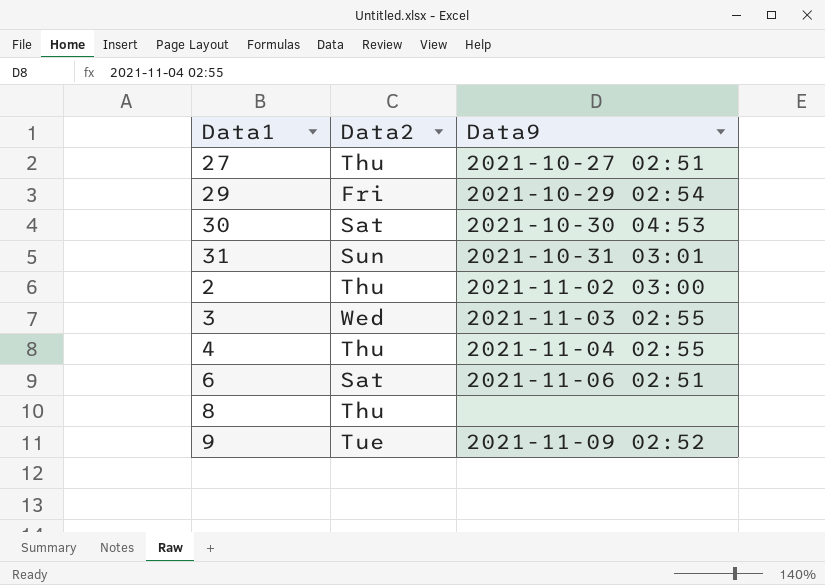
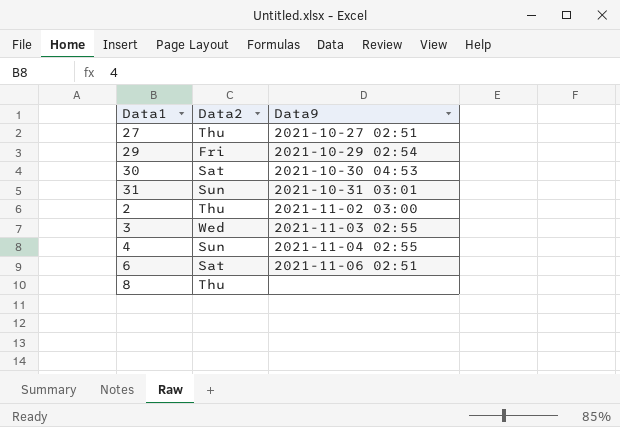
row 9: Tue | 2021-11-09 02:52 -> none
4 | Data2: Thu -> Sun

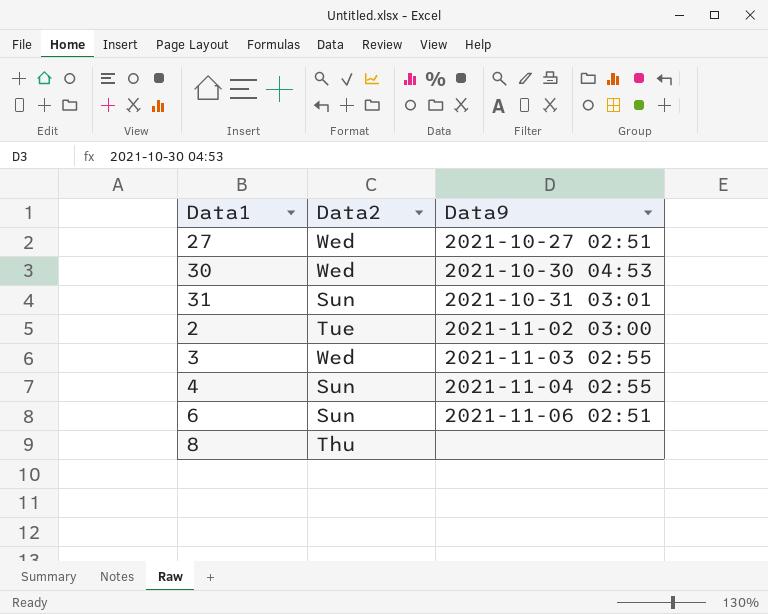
row 29: Fri | 2021-10-29 02:54 -> none
27 | Data2: Thu -> Wed
30 | Data2: Sat -> Wed
2 | Data2: Thu -> Tue
6 | Data2: Sat -> Sun

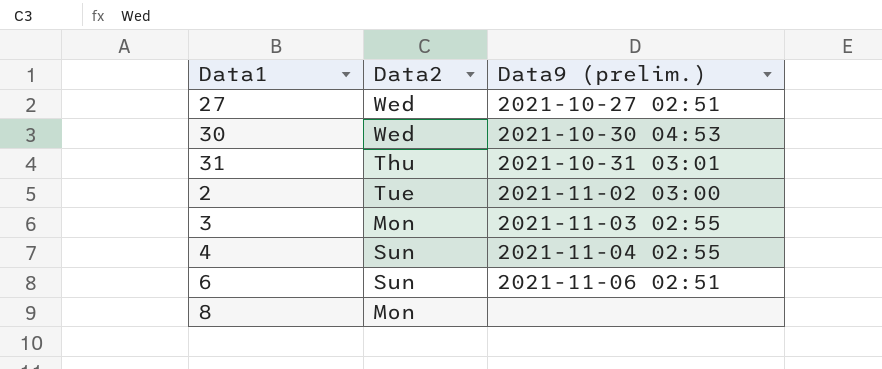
column name: Data9 -> Data9 (prelim.)
31 | Data2: Sun -> Thu
3 | Data2: Wed -> Mon
8 | Data2: Thu -> Mon

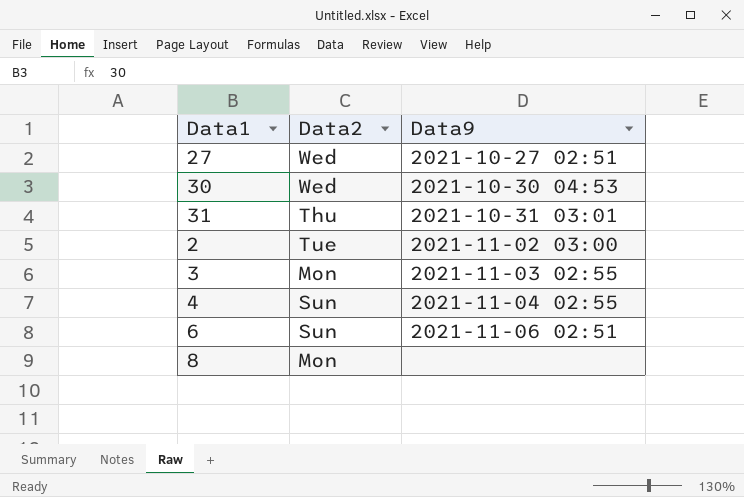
column name: Data9 (prelim.) -> Data9

